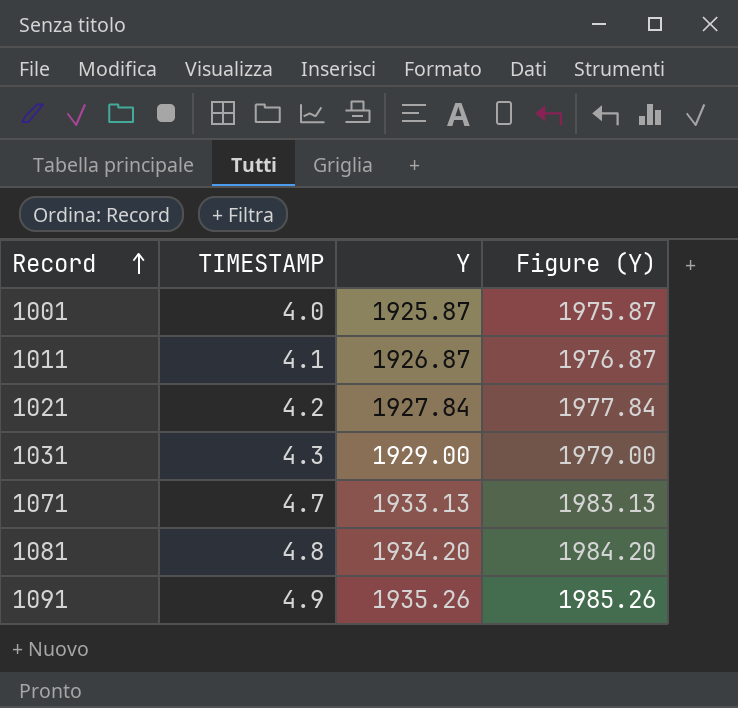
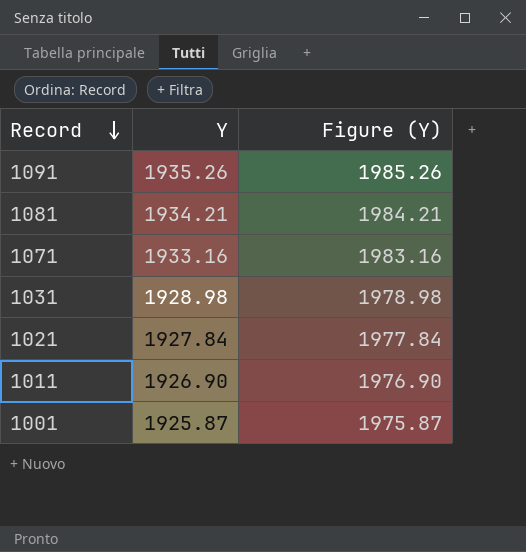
row order: Record ascending -> Record descending
column TIMESTAMP | position: 2 -> none
1081 | Y: 1934.20 -> 1934.21
1081 | Figure (Y): 1984.20 -> 1984.21
1071 | Y: 1933.13 -> 1933.16
1071 | Figure (Y): 1983.13 -> 1983.16
1031 | Y: 1929.00 -> 1928.98
1031 | Figure (Y): 1979.00 -> 1978.98
1011 | Y: 1926.87 -> 1926.90
1011 | Figure (Y): 1976.87 -> 1976.90

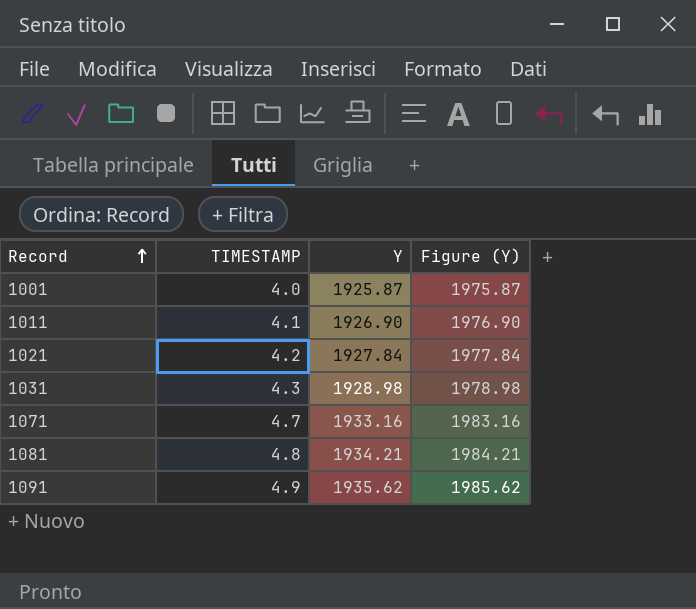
row order: Record descending -> Record ascending
column TIMESTAMP | position: none -> 2
1091 | Y: 1935.26 -> 1935.62
1091 | Figure (Y): 1985.26 -> 1985.62

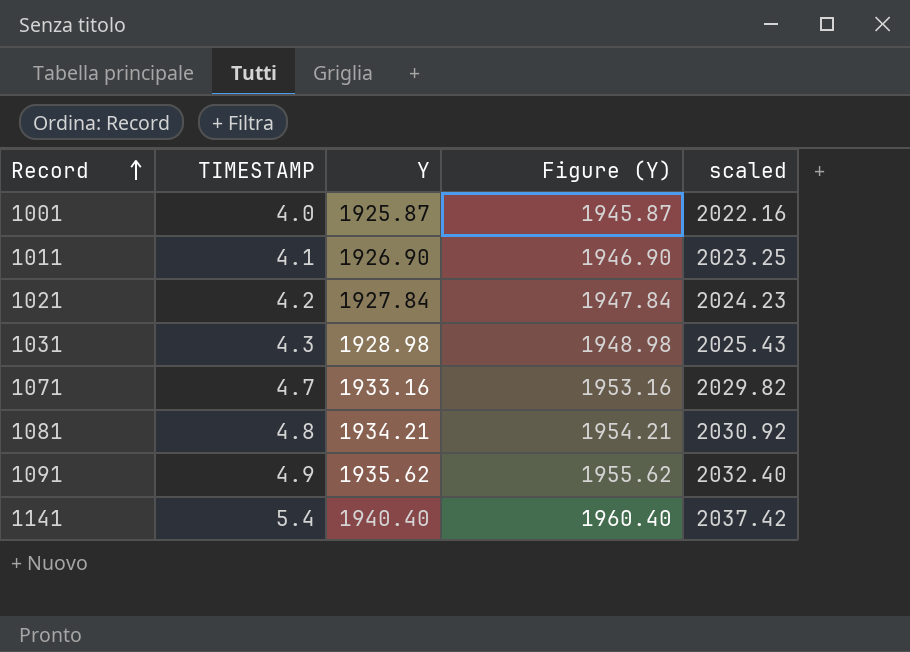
column Figure (Y) | formula: [Y] + 50 -> [Y] + 20
column scaled | formula: none -> [Y] * 1.05
row 1141: none -> 5.4 | 1940.40 | 1960.40 | 2037.42

